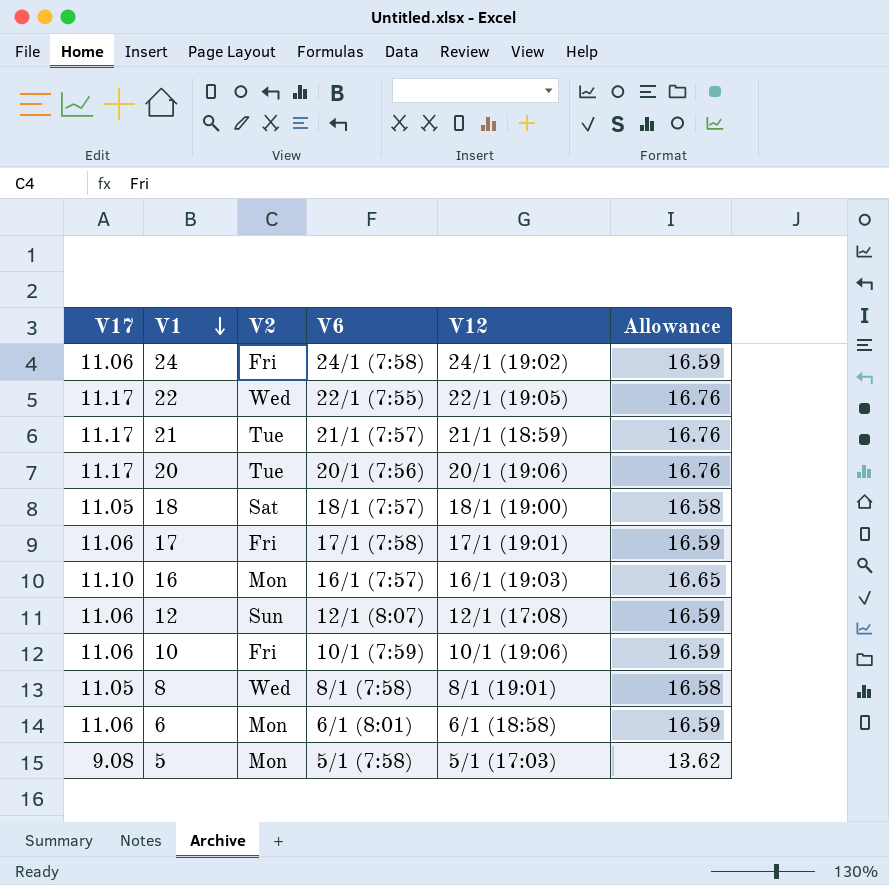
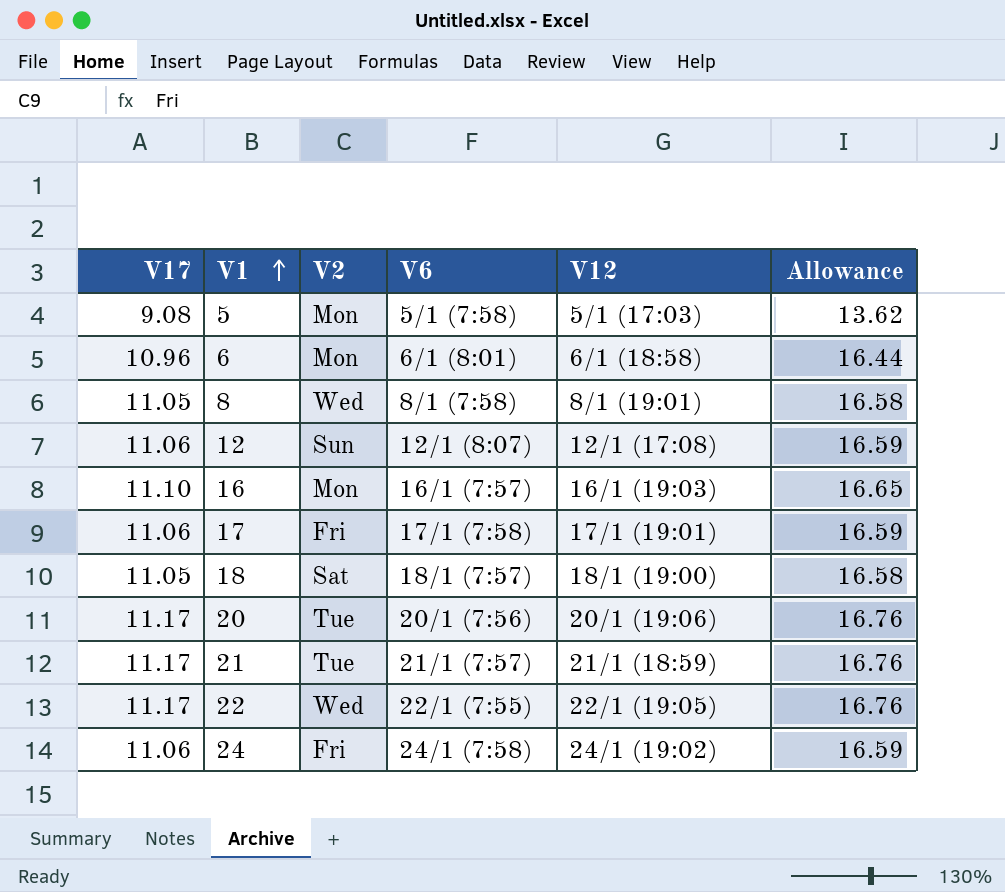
row order: V1 descending -> V1 ascending
row 10: 11.06 | Fri | 10/1 (7:59) | 10/1 (19:06) | 16.59 -> none
6 | V17: 11.06 -> 10.96
6 | Allowance: 16.59 -> 16.44

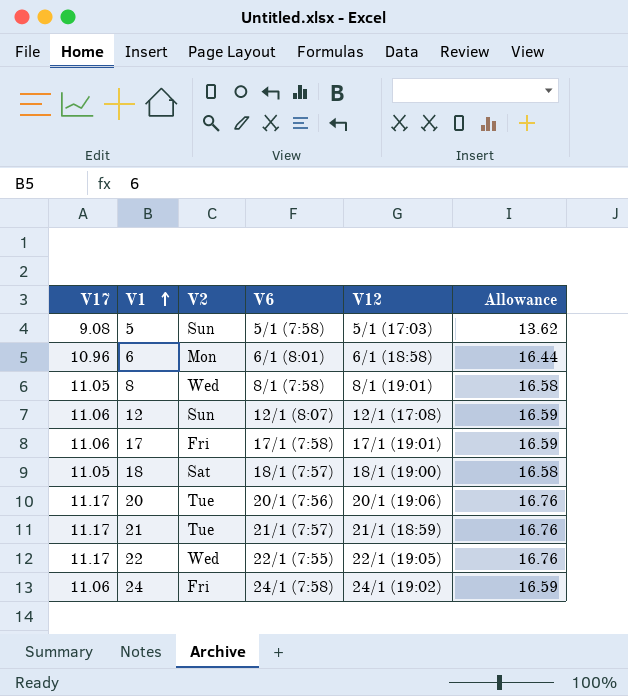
row 16: 11.10 | Mon | 16/1 (7:57) | 16/1 (19:03) | 16.65 -> none
5 | V2: Mon -> Sun

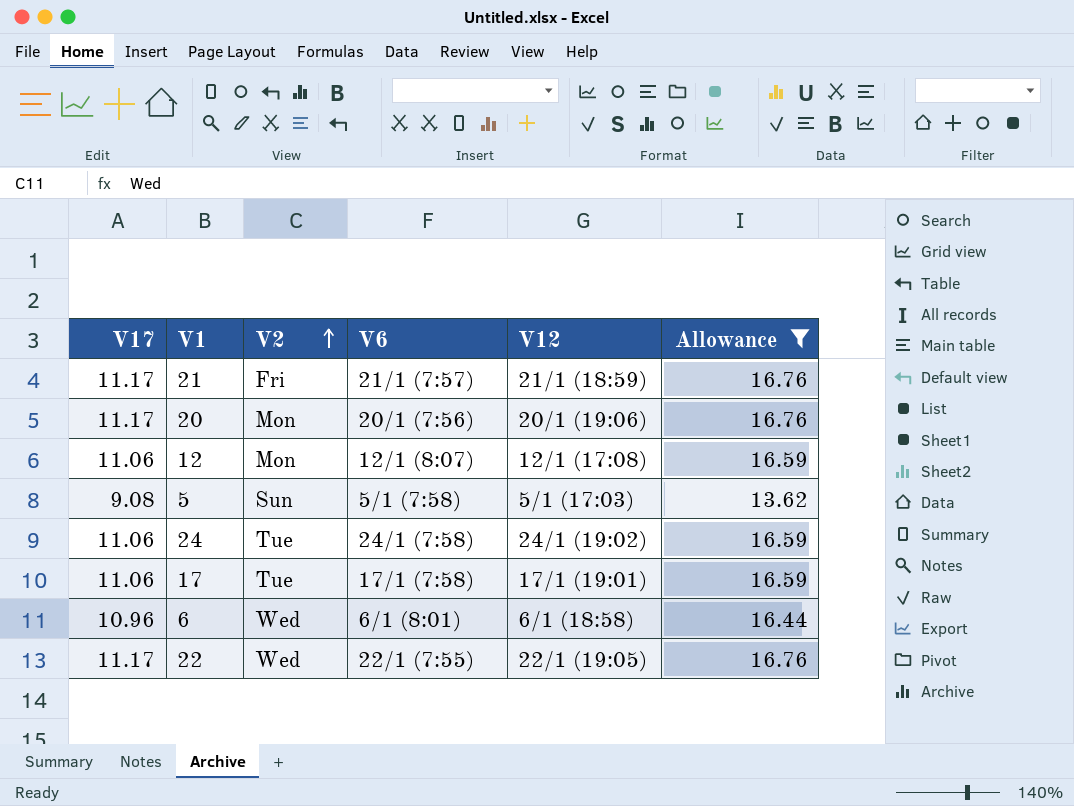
filter: none -> Allowance != 16.58
row order: V1 ascending -> V2 ascending
21 | V2: Tue -> Fri
20 | V2: Tue -> Mon
12 | V2: Sun -> Mon
24 | V2: Fri -> Tue
17 | V2: Fri -> Tue
6 | V2: Mon -> Wed

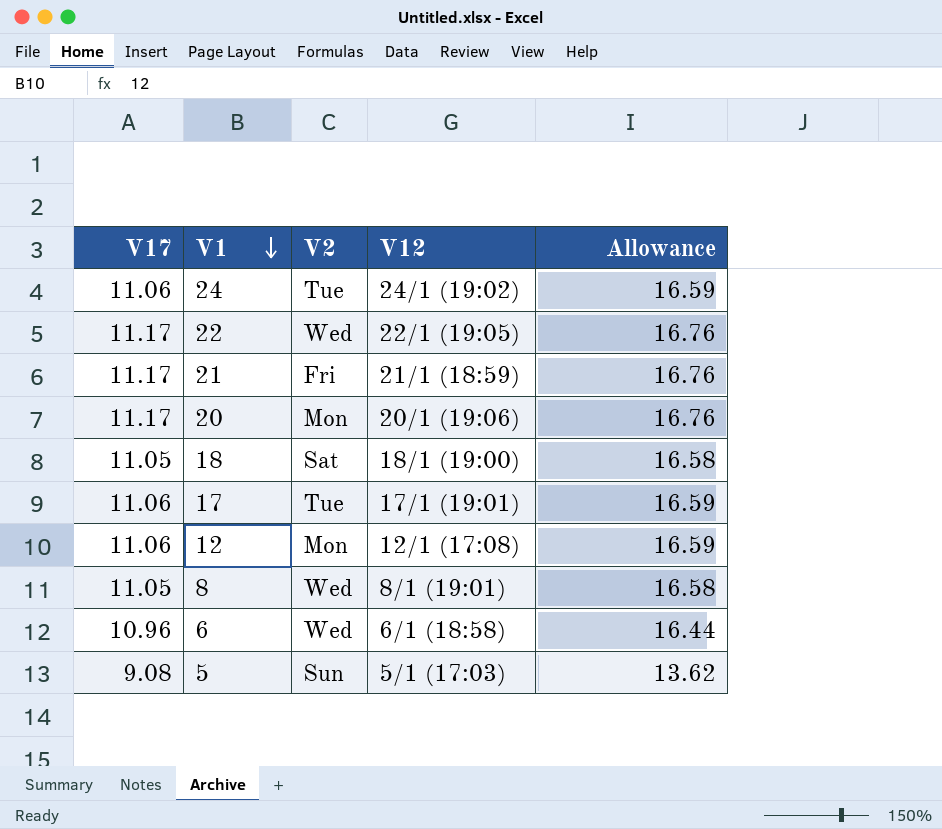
filter: Allowance != 16.58 -> none
row order: V2 ascending -> V1 descending
column V6 | position: 4 -> none

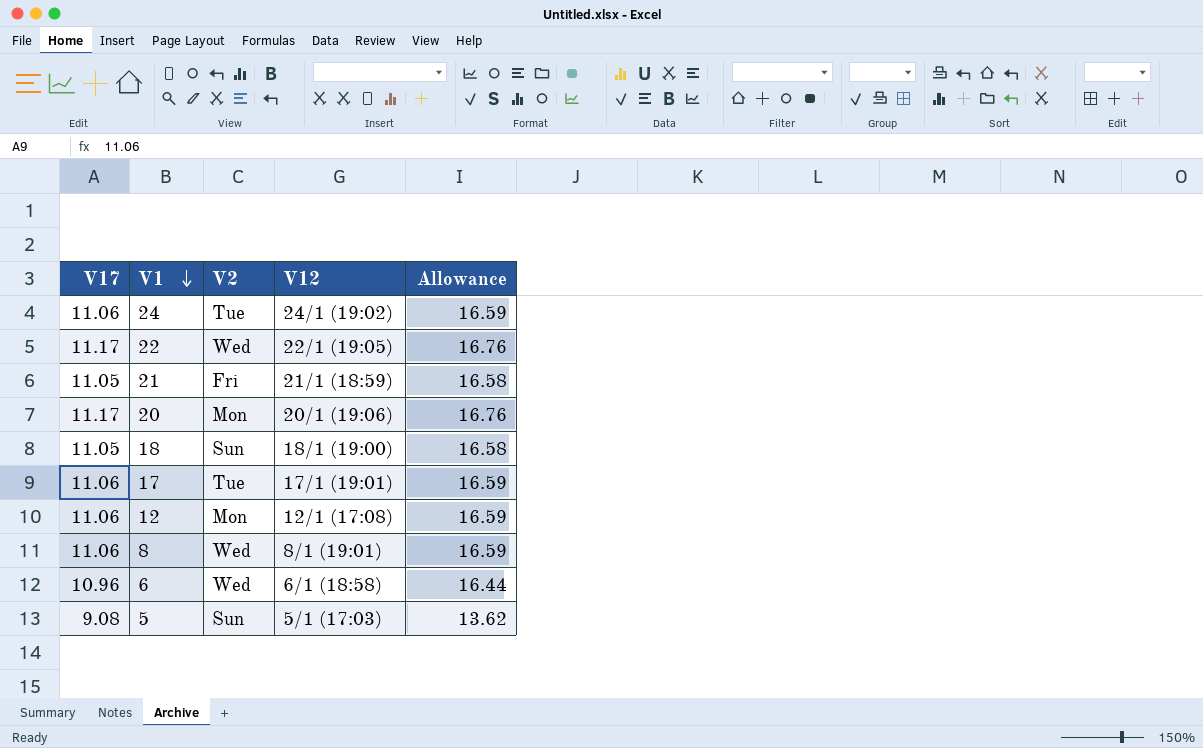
21 | V17: 11.17 -> 11.05
21 | Allowance: 16.76 -> 16.58
18 | V2: Sat -> Sun
8 | V17: 11.05 -> 11.06
8 | Allowance: 16.58 -> 16.59

